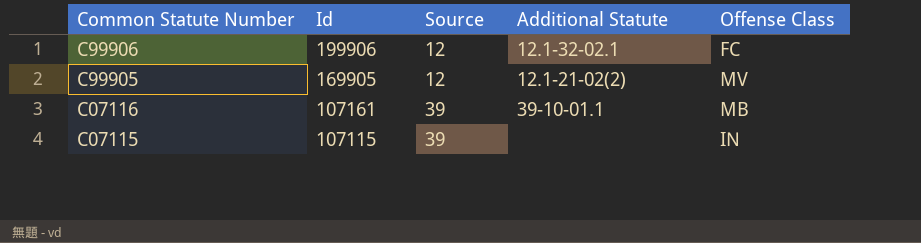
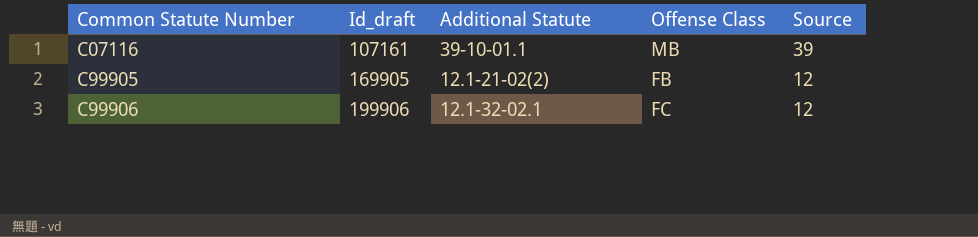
row order: Common Statute Number descending -> Common Statute Number ascending
column name: Id -> Id_draft
column Source | position: 3 -> 5
row C07115: 107115 | 39 | none | IN -> none
C99905 | Offense Class: MV -> FB

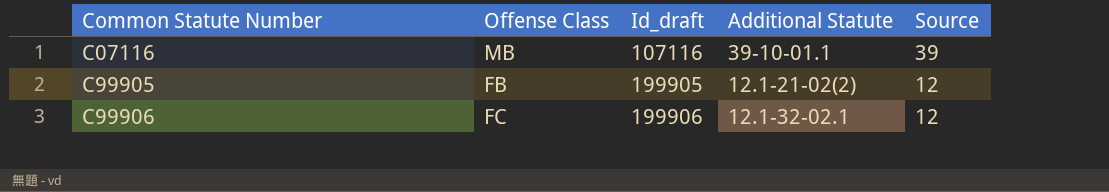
column Offense Class | position: 4 -> 2
C07116 | Id_draft: 107161 -> 107116
C99905 | Id_draft: 169905 -> 199905

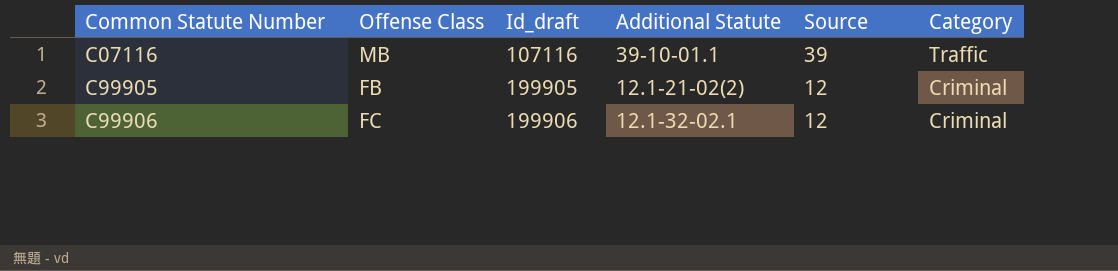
column Category | position: none -> 6

